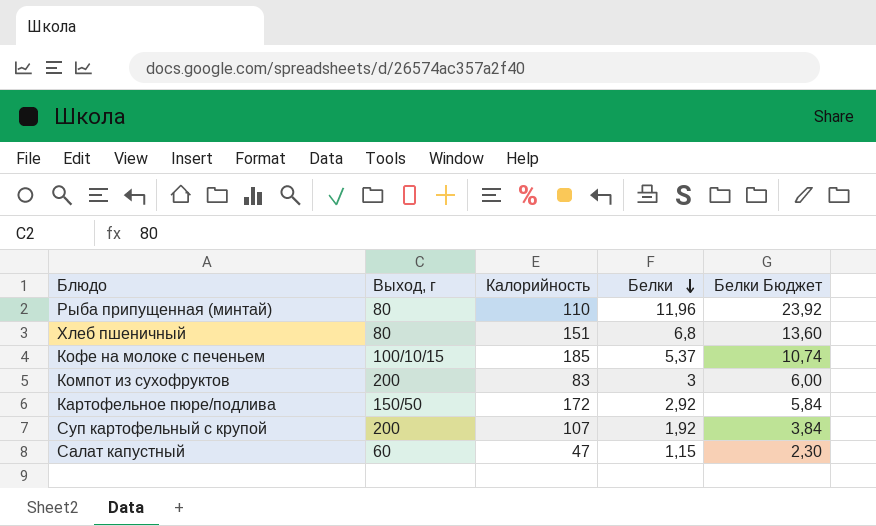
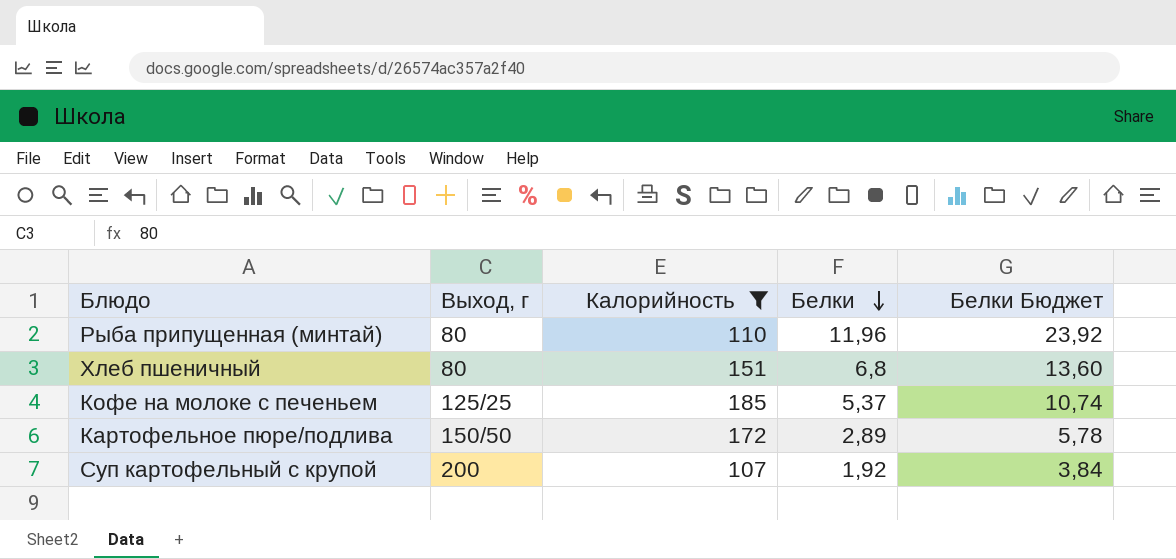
filter: none -> Калорийность >= 107
Кофе на молоке с печеньем | Выход, г: 100/10/15 -> 125/25
Картофельное пюре/подлива | Белки: 2,92 -> 2,89
Картофельное пюре/подлива | Белки Бюджет: 5,84 -> 5,78

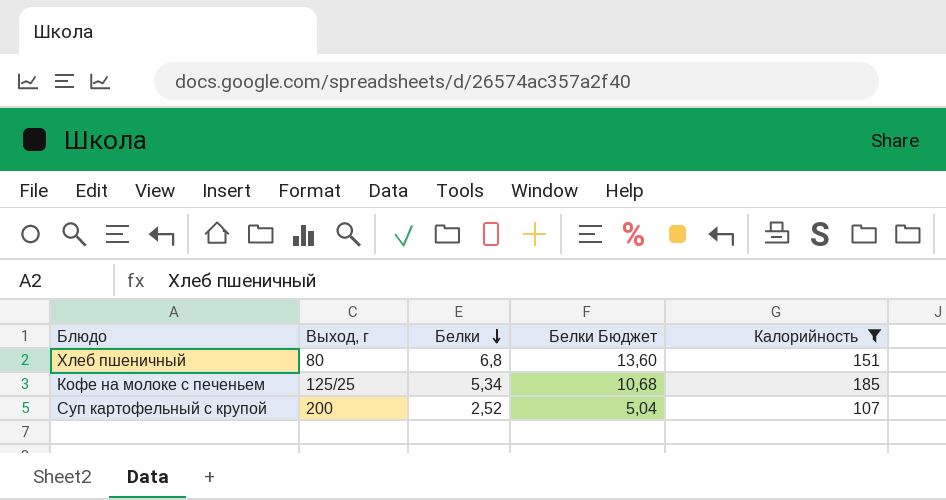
column Калорийность | position: 3 -> 5
row Рыба припущенная (минтай): 80 | 110 | 11,96 | 23,92 -> none
row Картофельное пюре/подлива: 150/50 | 172 | 2,89 | 5,78 -> none
Кофе на молоке с печеньем | Белки: 5,37 -> 5,34
Кофе на молоке с печеньем | Белки Бюджет: 10,74 -> 10,68
Суп картофельный с крупой | Белки: 1,92 -> 2,52
Суп картофельный с крупой | Белки Бюджет: 3,84 -> 5,04

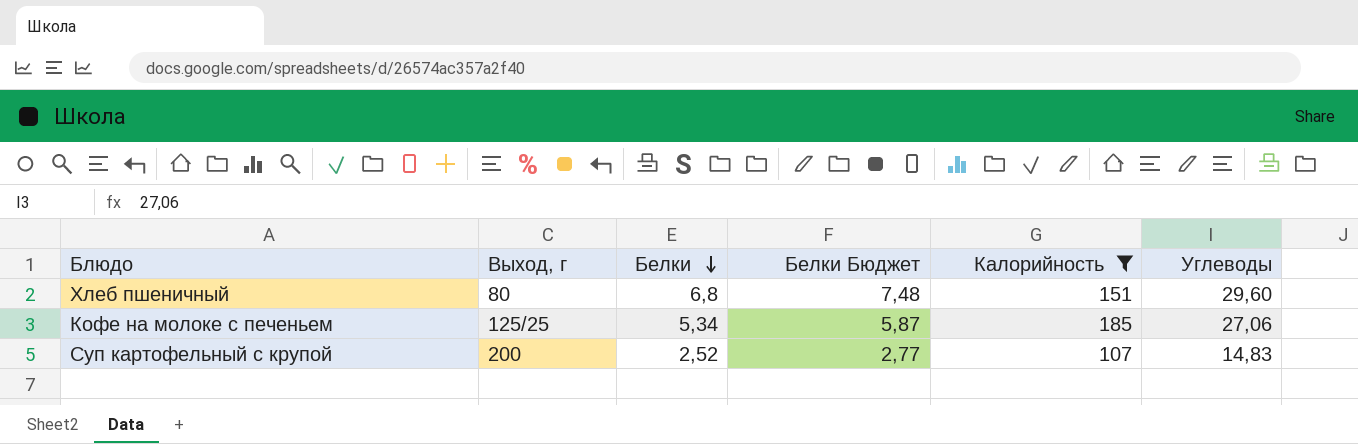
column Белки Бюджет | formula: [Белки] * 2 -> [Белки] * 1,1
column Углеводы | position: none -> 6

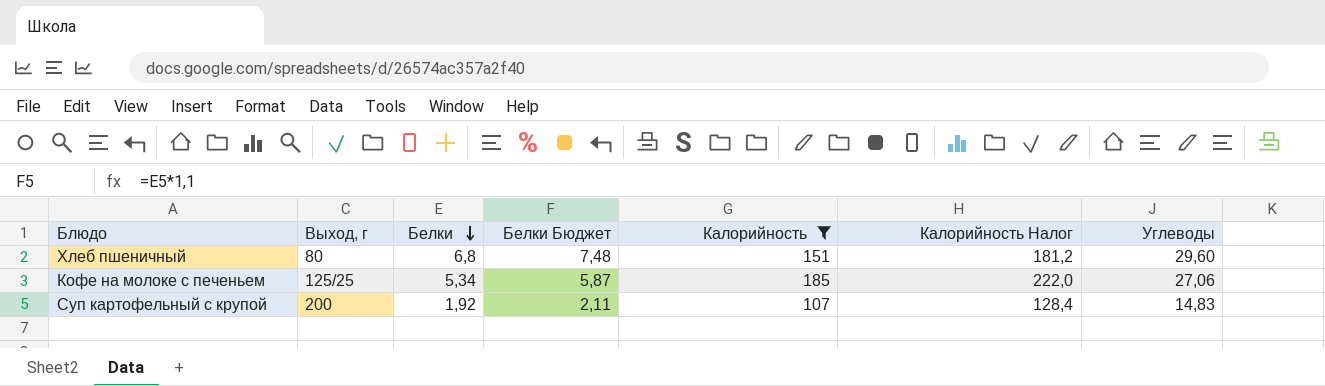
column Калорийность Налог | formula: none -> [Калорийность] * 1,2
Суп картофельный с крупой | Белки: 2,52 -> 1,92
Суп картофельный с крупой | Белки Бюджет: 2,77 -> 2,11

